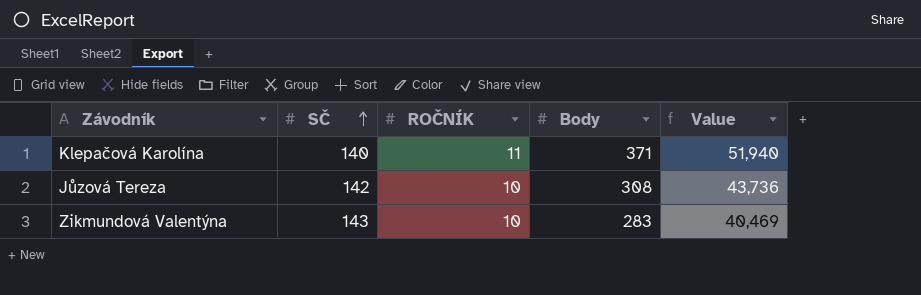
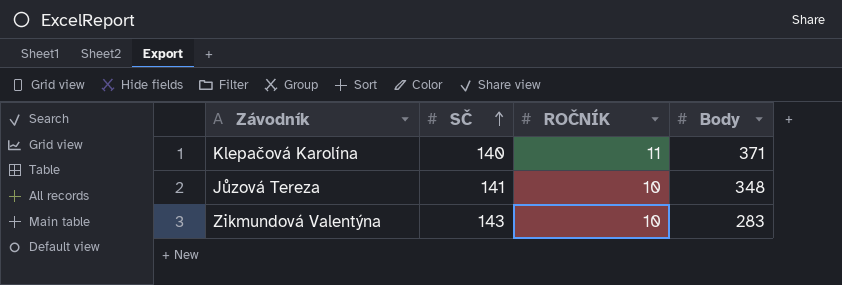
column Value | formula: [SČ] * [Body] -> none
Jůzová Tereza | SČ: 142 -> 141
Jůzová Tereza | Body: 308 -> 348

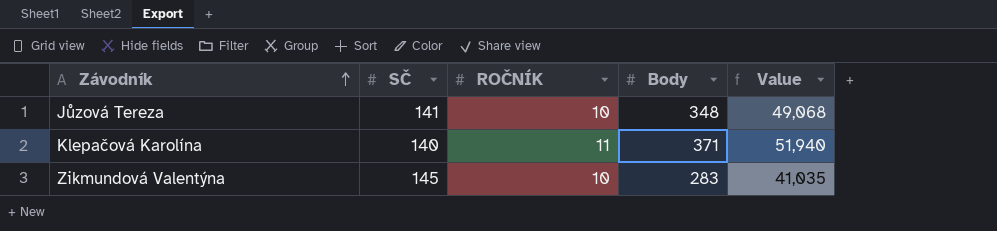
row order: SČ ascending -> Závodník ascending
column Value | formula: none -> [SČ] * [Body]
Zikmundová Valentýna | SČ: 143 -> 145

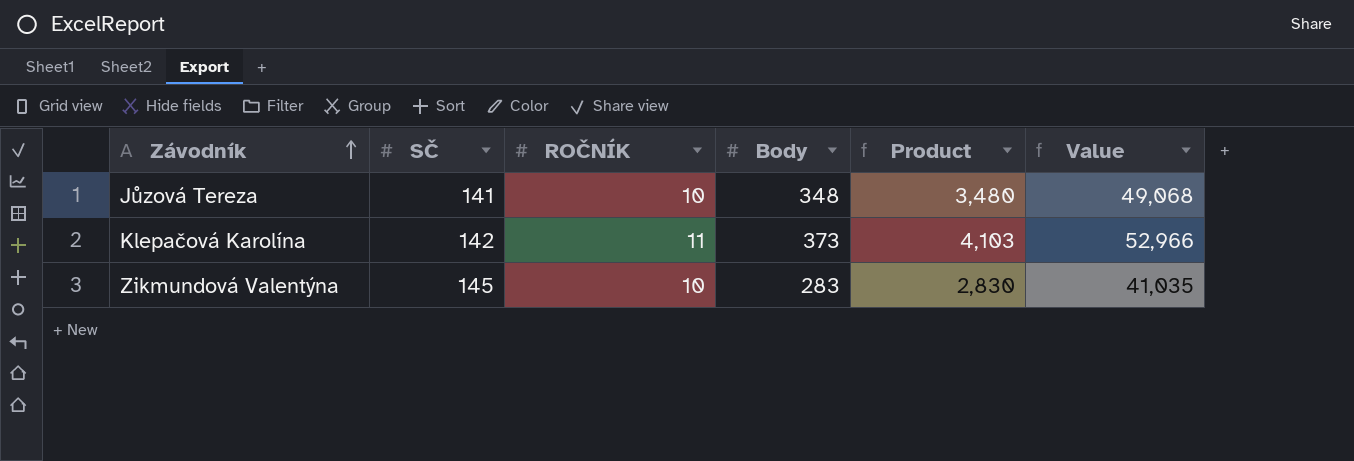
column Product | formula: none -> [ROČNÍK] * [Body]
Klepačová Karolína | SČ: 140 -> 142
Klepačová Karolína | Body: 371 -> 373
Klepačová Karolína | Value: 51,940 -> 52,966

